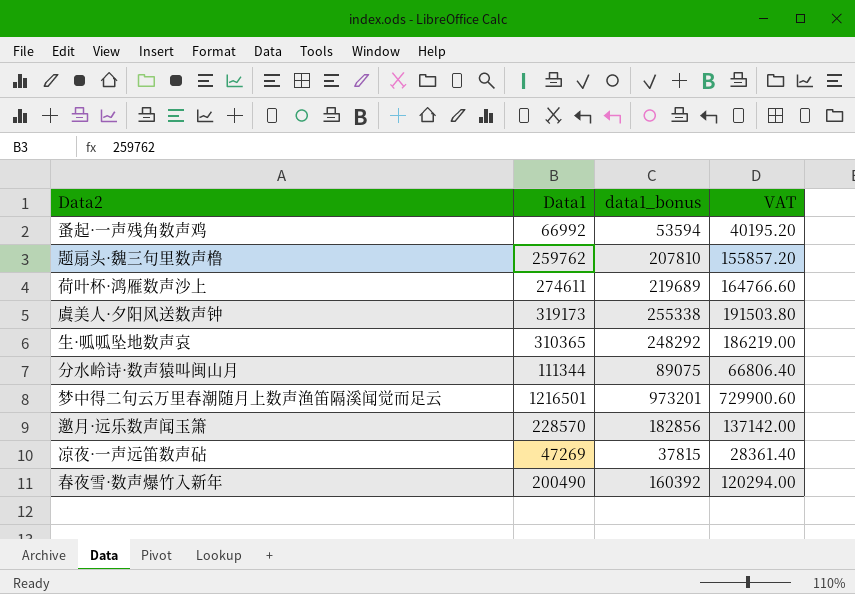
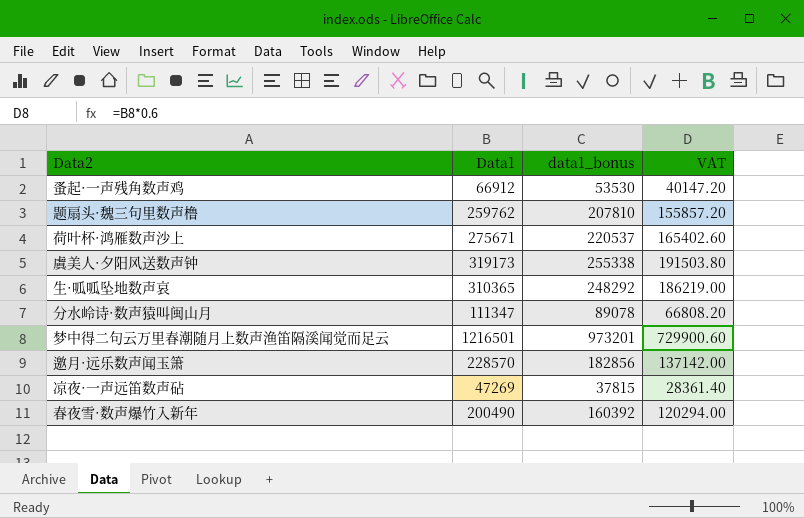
蚤起·一声残角数声鸡 | Data1: 66992 -> 66912
蚤起·一声残角数声鸡 | data1_bonus: 53594 -> 53530
蚤起·一声残角数声鸡 | VAT: 40195.20 -> 40147.20
荷叶杯·鸿雁数声沙上 | Data1: 274611 -> 275671
荷叶杯·鸿雁数声沙上 | data1_bonus: 219689 -> 220537
荷叶杯·鸿雁数声沙上 | VAT: 164766.60 -> 165402.60
分水岭诗·数声猿叫闽山月 | Data1: 111344 -> 111347
分水岭诗·数声猿叫闽山月 | data1_bonus: 89075 -> 89078
分水岭诗·数声猿叫闽山月 | VAT: 66806.40 -> 66808.20

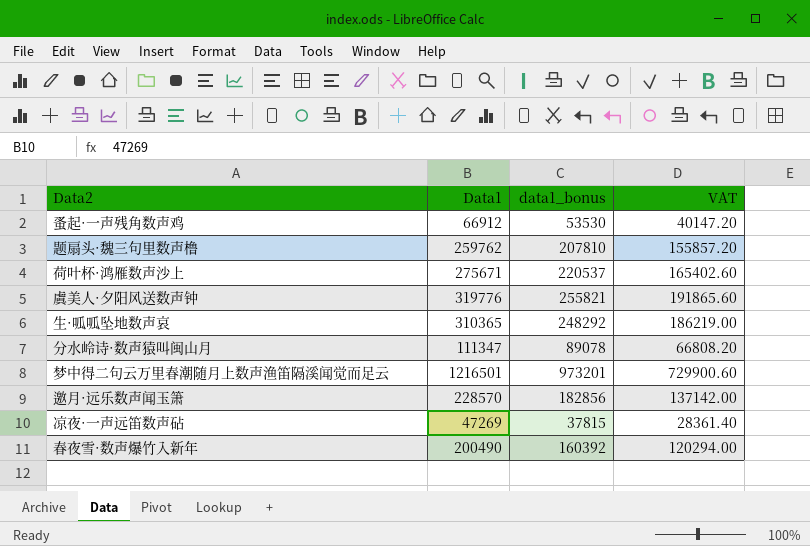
虞美人·夕阳风送数声钟 | Data1: 319173 -> 319776
虞美人·夕阳风送数声钟 | data1_bonus: 255338 -> 255821
虞美人·夕阳风送数声钟 | VAT: 191503.80 -> 191865.60

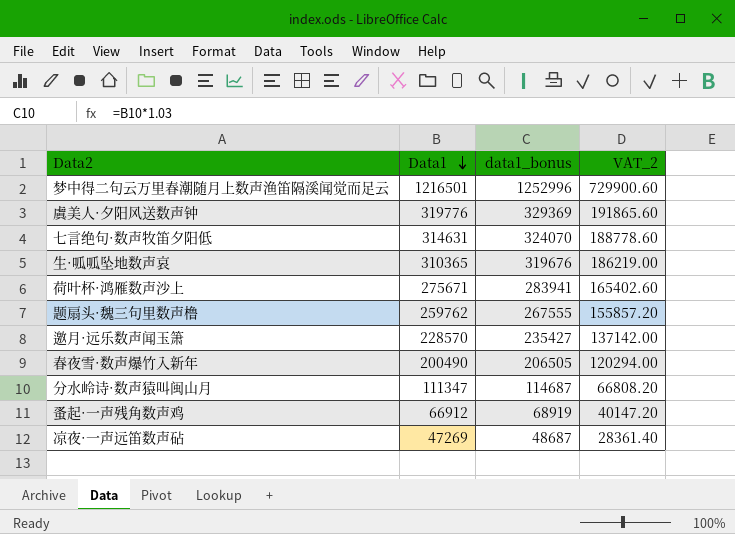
row order: none -> Data1 descending
column data1_bonus | formula: [Data1] * 0.8 -> [Data1] * 1.03
column name: VAT -> VAT_2
row 七言绝句·数声牧笛夕阳低: none -> 314631 | 324070 | 188778.60

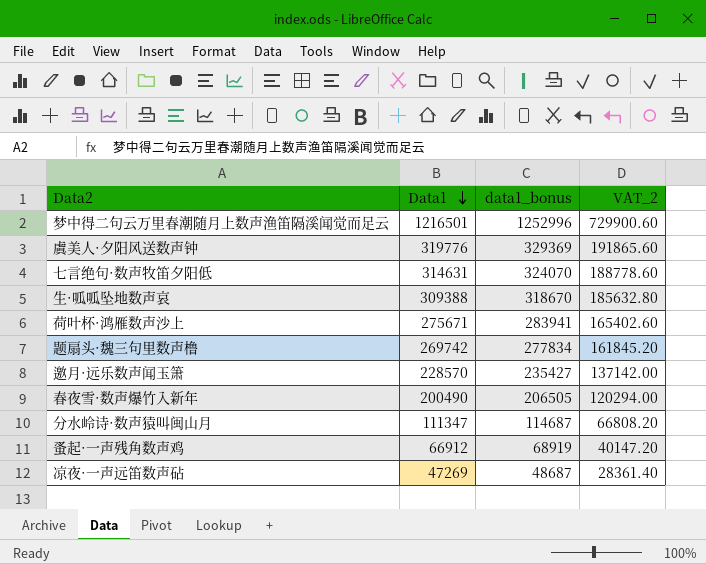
生·呱呱坠地数声哀 | Data1: 310365 -> 309388
生·呱呱坠地数声哀 | data1_bonus: 319676 -> 318670
生·呱呱坠地数声哀 | VAT_2: 186219.00 -> 185632.80
题扇头·魏三句里数声橹 | Data1: 259762 -> 269742
题扇头·魏三句里数声橹 | data1_bonus: 267555 -> 277834
题扇头·魏三句里数声橹 | VAT_2: 155857.20 -> 161845.20

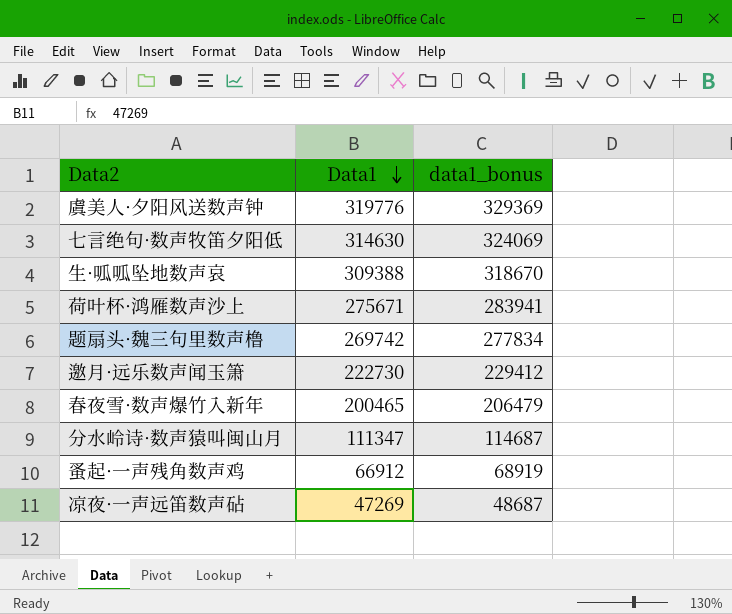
column VAT_2 | formula: [Data1] * 0.6 -> none
row 梦中得二句云万里春潮随月上数声渔笛隔溪闻觉而足云: 1216501 | 1252996 | 729900.60 -> none
七言绝句·数声牧笛夕阳低 | Data1: 314631 -> 314630
七言绝句·数声牧笛夕阳低 | data1_bonus: 324070 -> 324069
邀月·远乐数声闻玉箫 | Data1: 228570 -> 222730
邀月·远乐数声闻玉箫 | data1_bonus: 235427 -> 229412
春夜雪·数声爆竹入新年 | Data1: 200490 -> 200465
春夜雪·数声爆竹入新年 | data1_bonus: 206505 -> 206479

